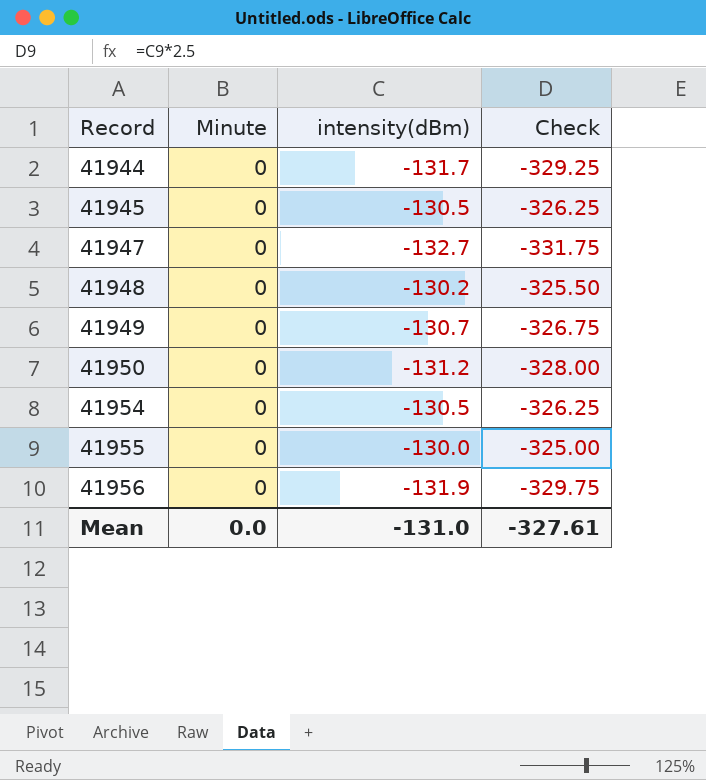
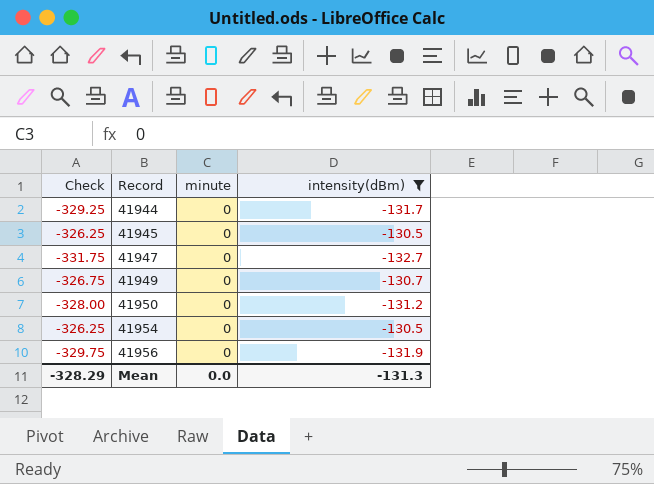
filter: none -> intensity(dBm) <= -130.5
column Check | position: 4 -> 1
column name: Minute -> minute
Mean | Check: -327.61 -> -328.29
Mean | intensity(dBm): -131.0 -> -131.3

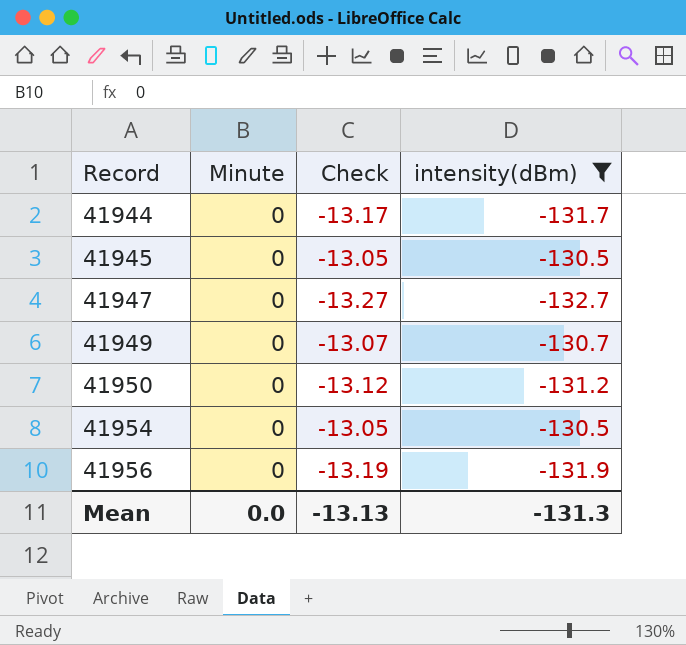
column name: minute -> Minute
column Check | formula: [intensity(dBm)] * 2.5 -> [intensity(dBm)] * 0.1
column Check | position: 1 -> 3
Mean | Check: -328.29 -> -13.13

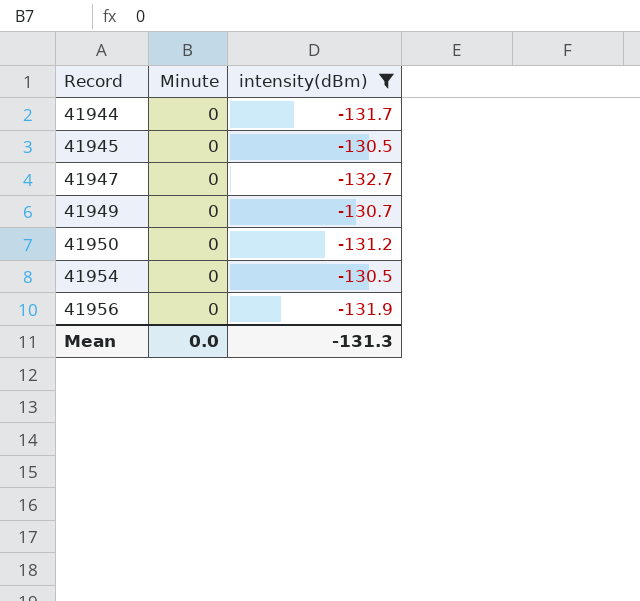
column Check | formula: [intensity(dBm)] * 0.1 -> none

